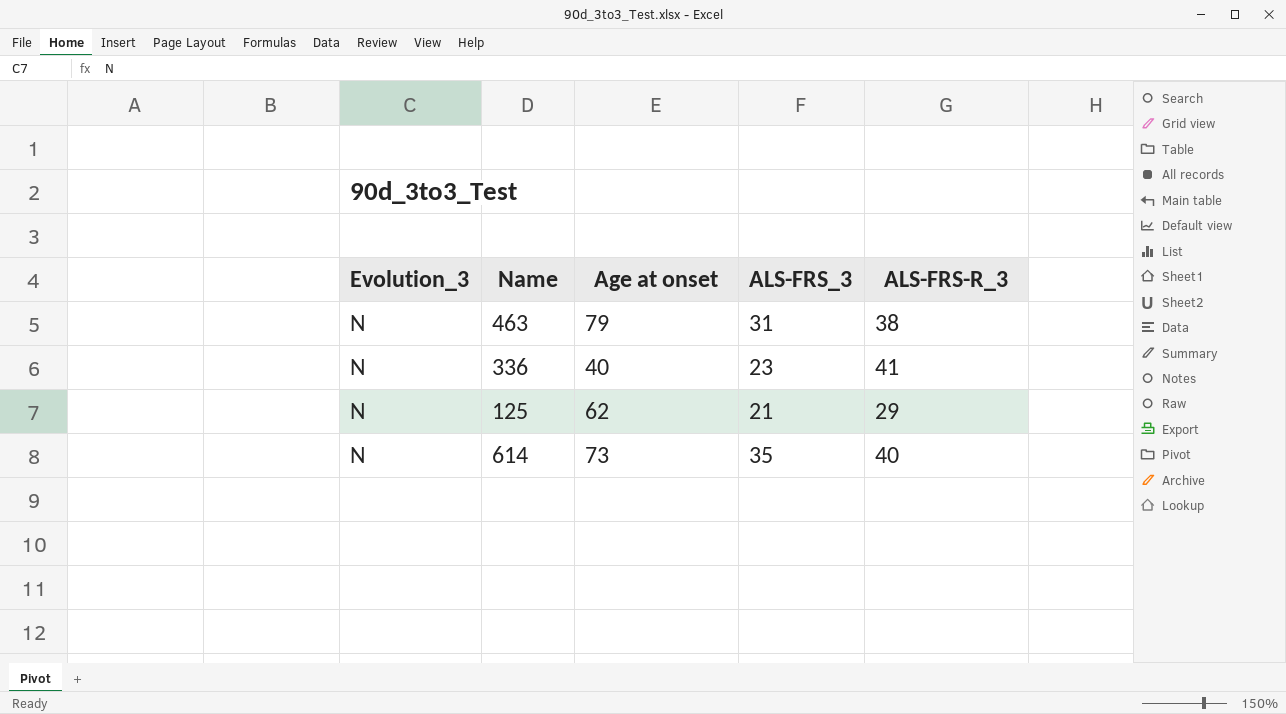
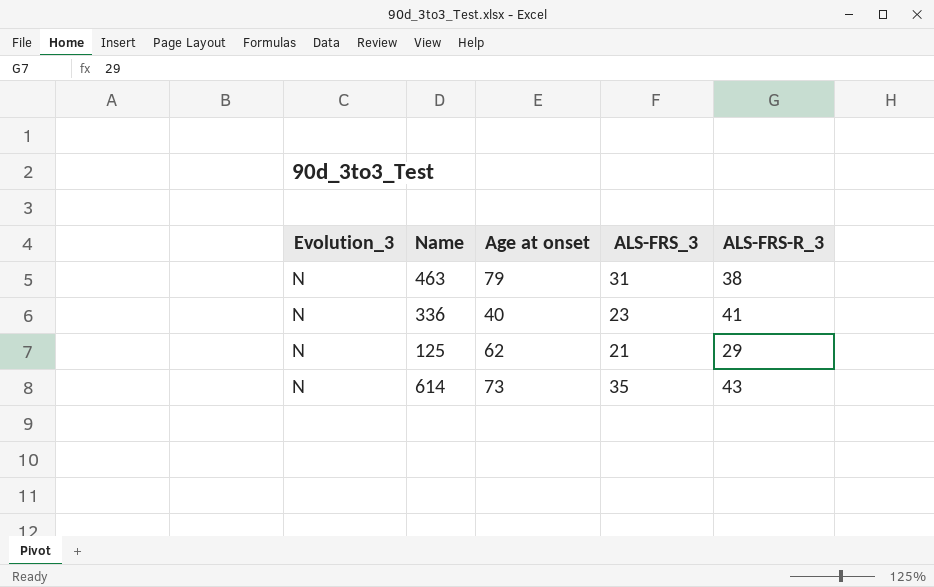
614 | ALS-FRS-R_3: 40 -> 43

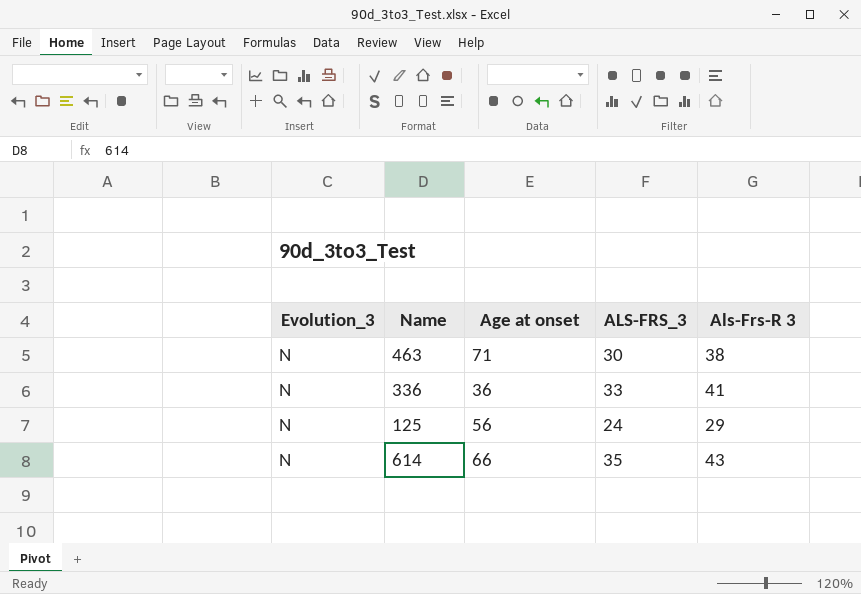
column name: ALS-FRS-R_3 -> Als-Frs-R 3
463 | Age at onset: 79 -> 71
463 | ALS-FRS_3: 31 -> 30
336 | Age at onset: 40 -> 36
336 | ALS-FRS_3: 23 -> 33
125 | Age at onset: 62 -> 56
125 | ALS-FRS_3: 21 -> 24
614 | Age at onset: 73 -> 66

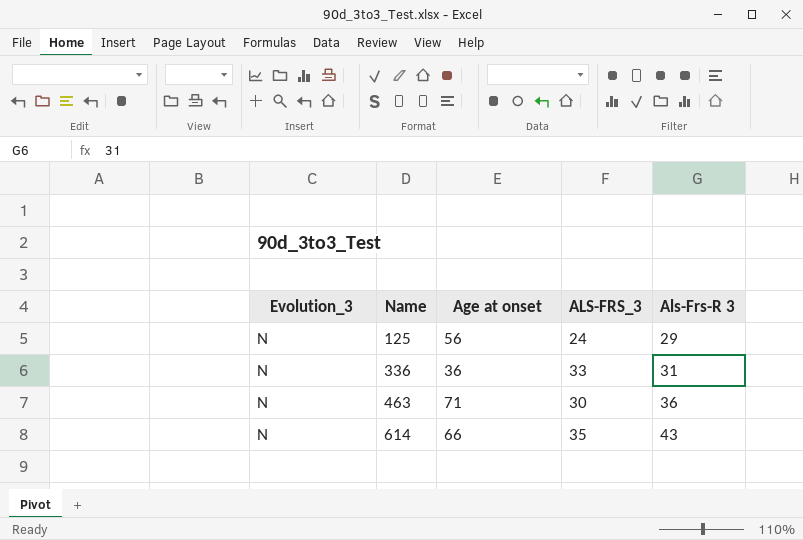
row order: none -> Name ascending
336 | Als-Frs-R 3: 41 -> 31
463 | Als-Frs-R 3: 38 -> 36

